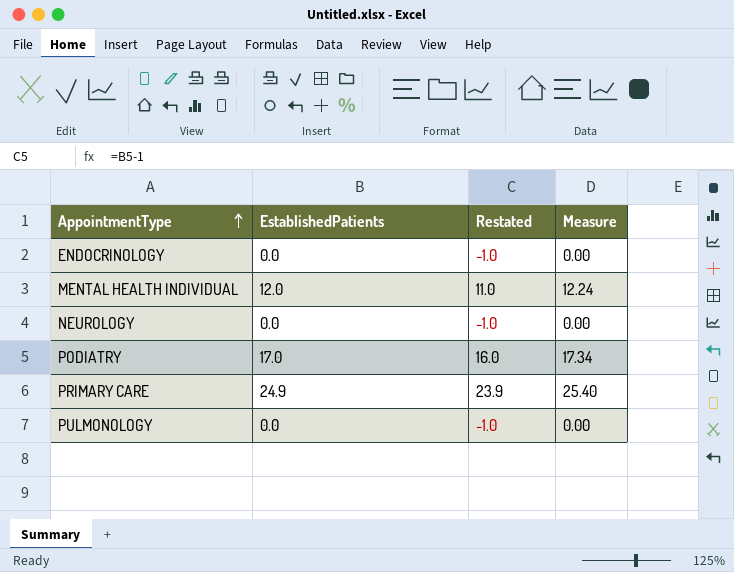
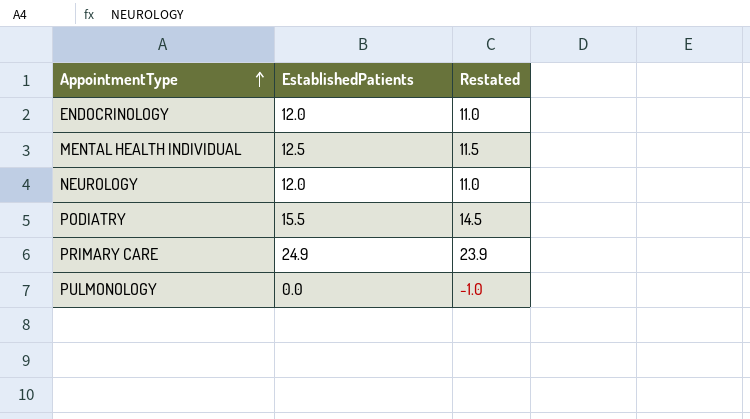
column Measure | formula: [EstablishedPatients] * 1.02 -> none
ENDOCRINOLOGY | EstablishedPatients: 0.0 -> 12.0
ENDOCRINOLOGY | Restated: -1.0 -> 11.0
MENTAL HEALTH INDIVIDUAL | EstablishedPatients: 12.0 -> 12.5
MENTAL HEALTH INDIVIDUAL | Restated: 11.0 -> 11.5
NEUROLOGY | EstablishedPatients: 0.0 -> 12.0
NEUROLOGY | Restated: -1.0 -> 11.0
PODIATRY | EstablishedPatients: 17.0 -> 15.5
PODIATRY | Restated: 16.0 -> 14.5

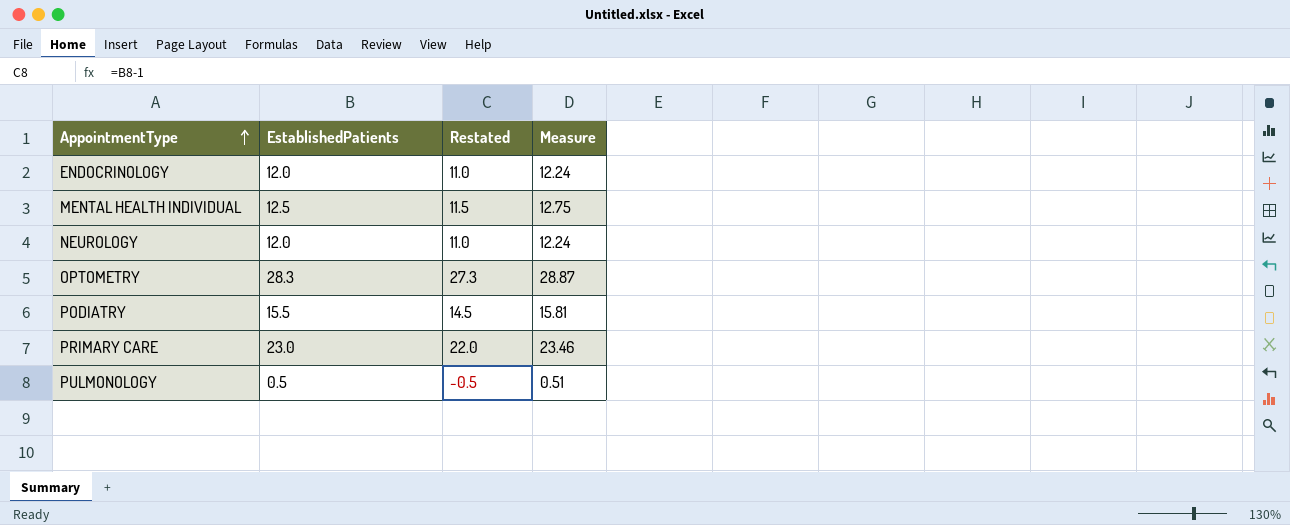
column Measure | formula: none -> [EstablishedPatients] * 1.02
row OPTOMETRY: none -> 28.3 | 27.3 | 28.87
PRIMARY CARE | EstablishedPatients: 24.9 -> 23.0
PRIMARY CARE | Restated: 23.9 -> 22.0
PULMONOLOGY | EstablishedPatients: 0.0 -> 0.5
PULMONOLOGY | Restated: -1.0 -> -0.5

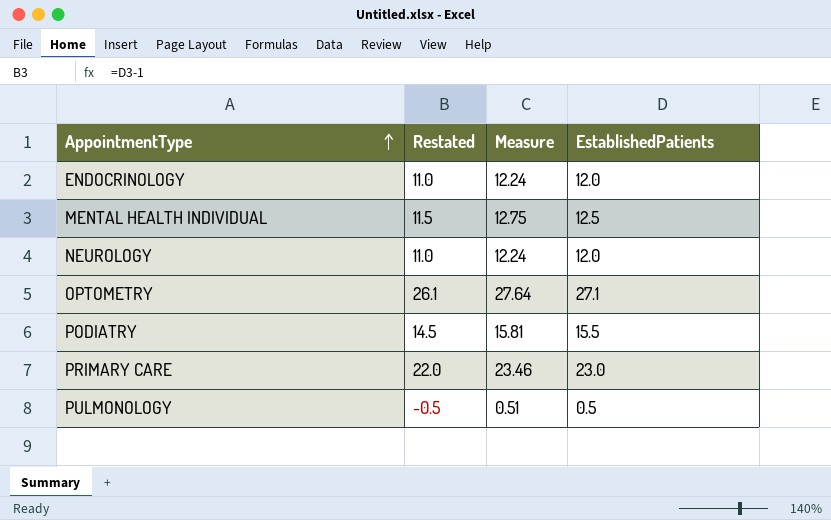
column EstablishedPatients | position: 2 -> 4
OPTOMETRY | Restated: 27.3 -> 26.1
OPTOMETRY | Measure: 28.87 -> 27.64
OPTOMETRY | EstablishedPatients: 28.3 -> 27.1

